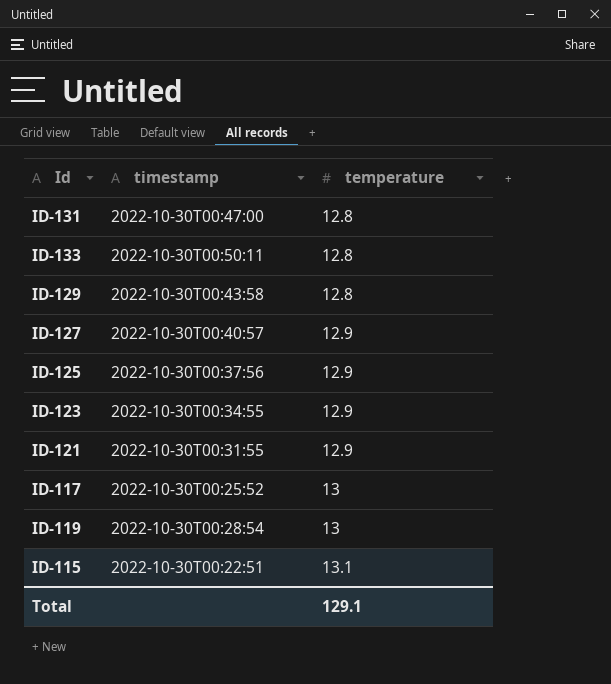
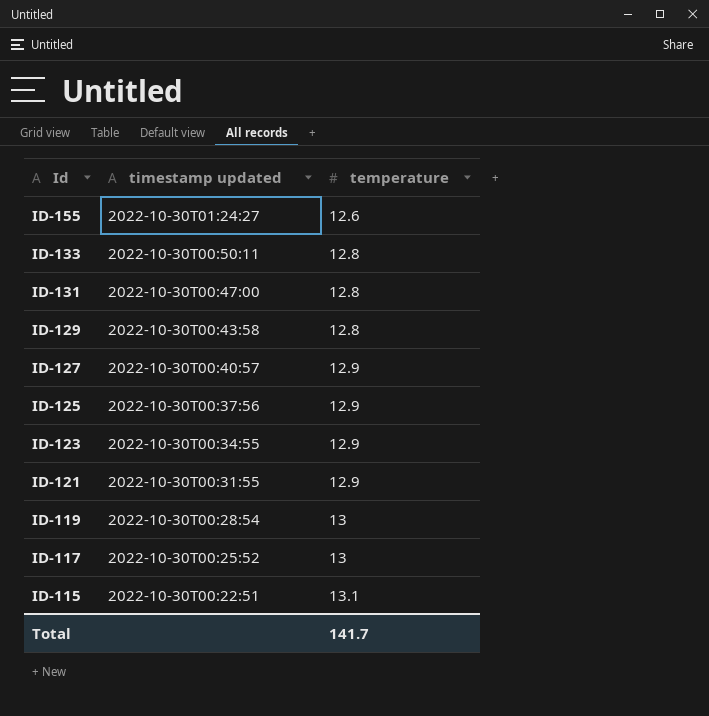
row order: temperature ascending -> Id descending
column name: timestamp -> timestamp updated
row ID-155: none -> 2022-10-30T01:24:27 | 12.6
Total | temperature: 129.1 -> 141.7

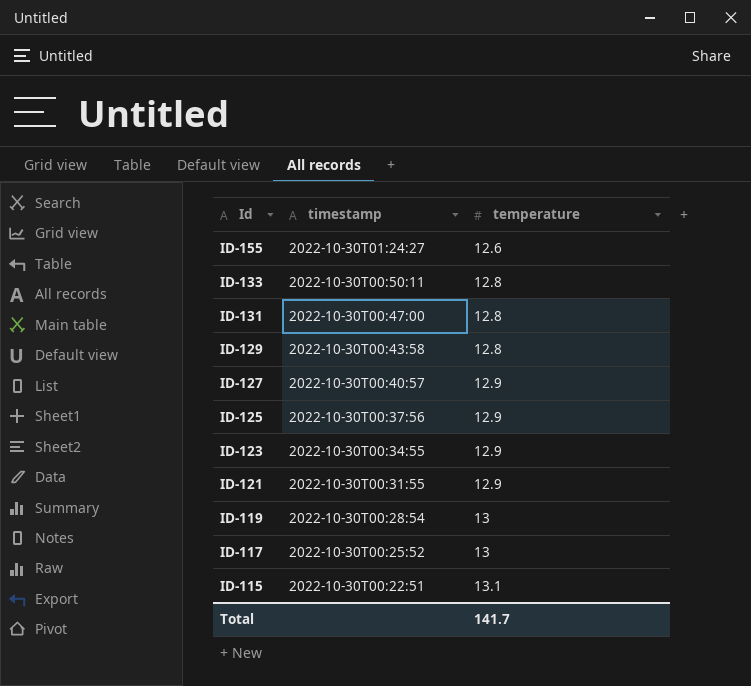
column name: timestamp updated -> timestamp

